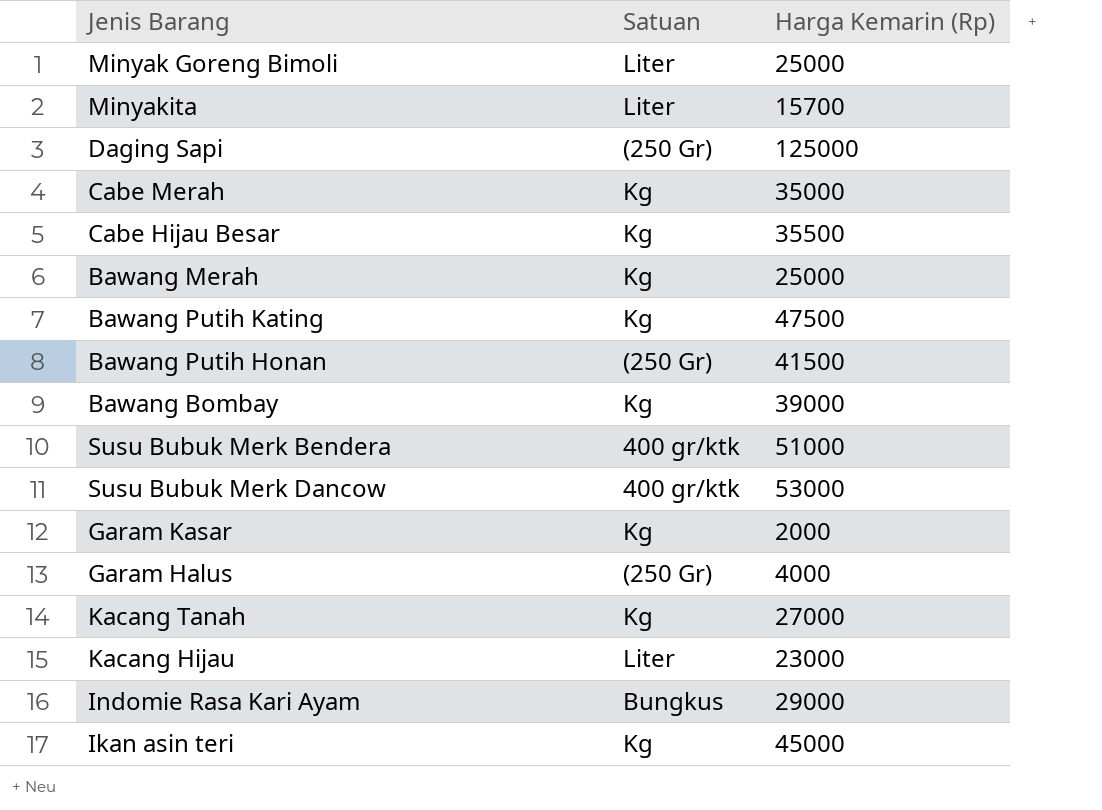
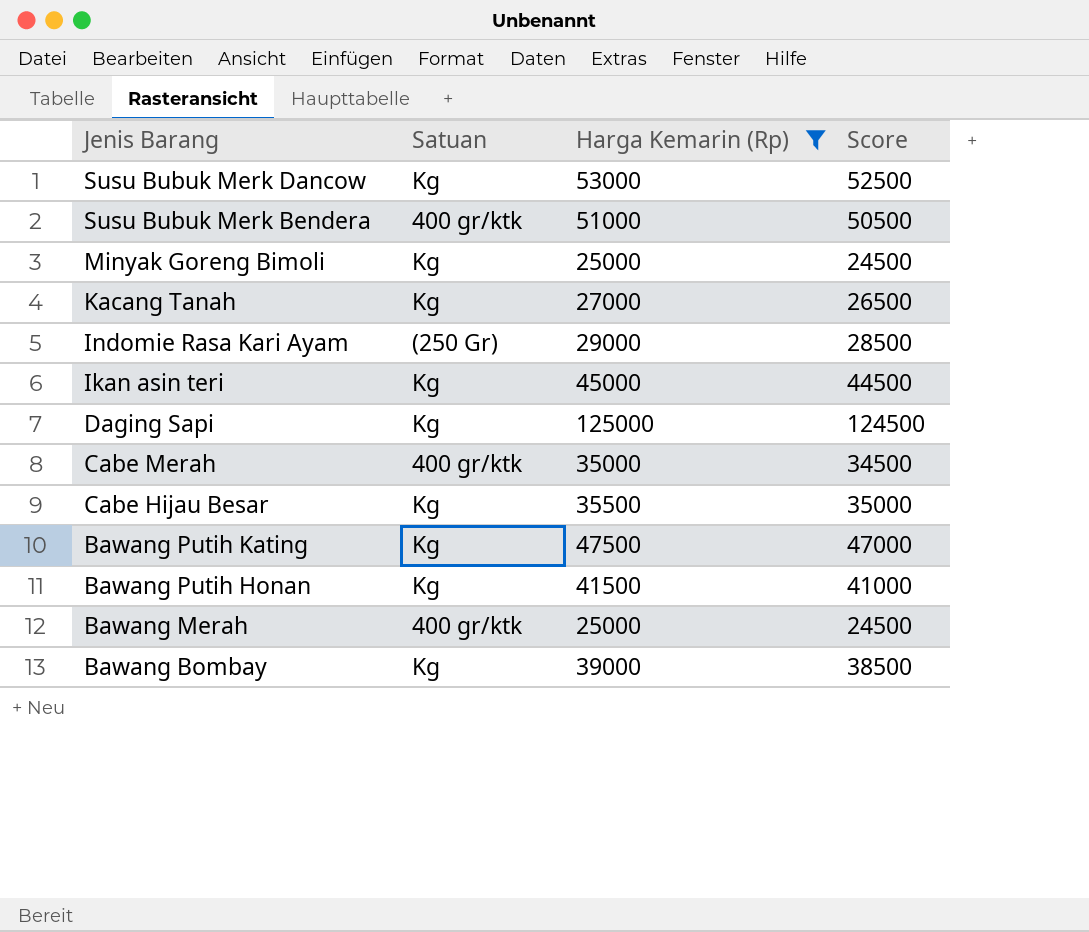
filter: none -> Harga Kemarin (Rp) >= 25000
row order: none -> Jenis Barang descending
column Score | formula: none -> [Harga Kemarin (Rp)] - 500
Susu Bubuk Merk Dancow | Satuan: 400 gr/ktk -> Kg
Minyak Goreng Bimoli | Satuan: Liter -> Kg
Indomie Rasa Kari Ayam | Satuan: Bungkus -> (250 Gr)
Daging Sapi | Satuan: (250 Gr) -> Kg
Cabe Merah | Satuan: Kg -> 400 gr/ktk
Bawang Putih Honan | Satuan: (250 Gr) -> Kg
Bawang Merah | Satuan: Kg -> 400 gr/ktk

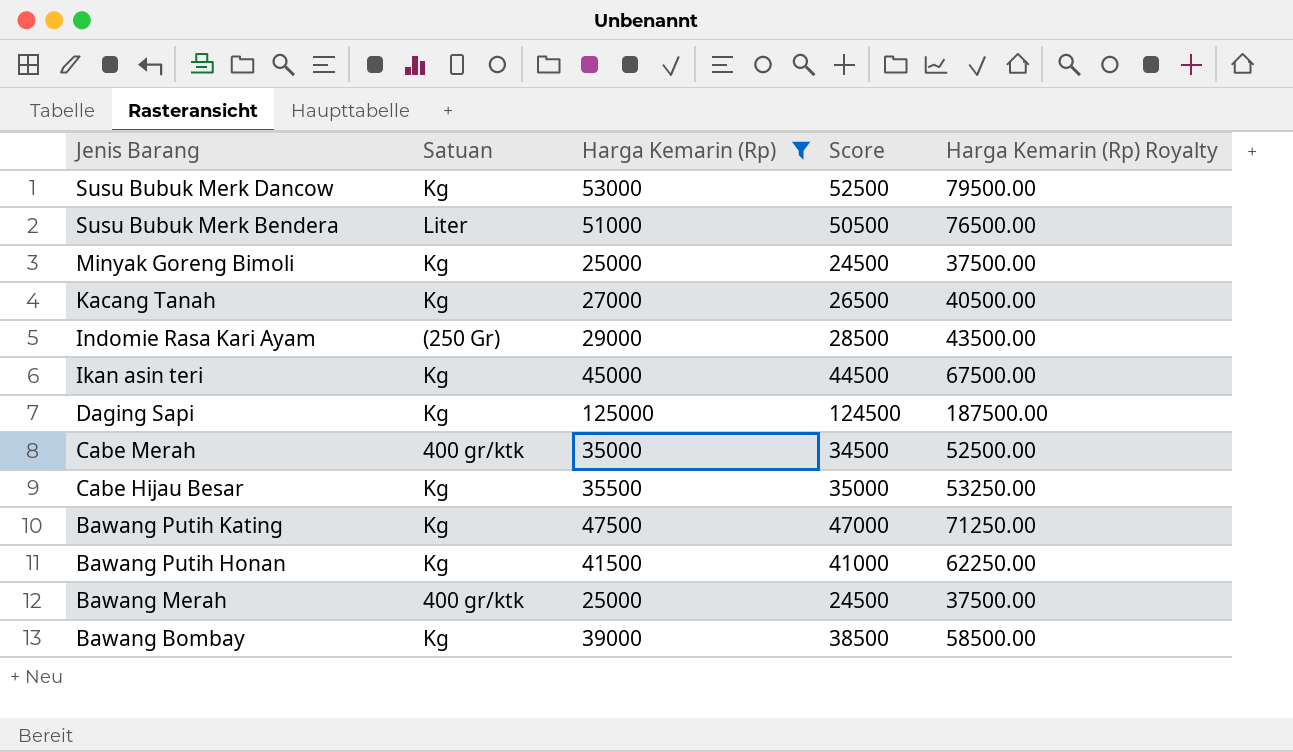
column Harga Kemarin (Rp) Royalty | formula: none -> [Harga Kemarin (Rp)] * 1.5
Susu Bubuk Merk Bendera | Satuan: 400 gr/ktk -> Liter

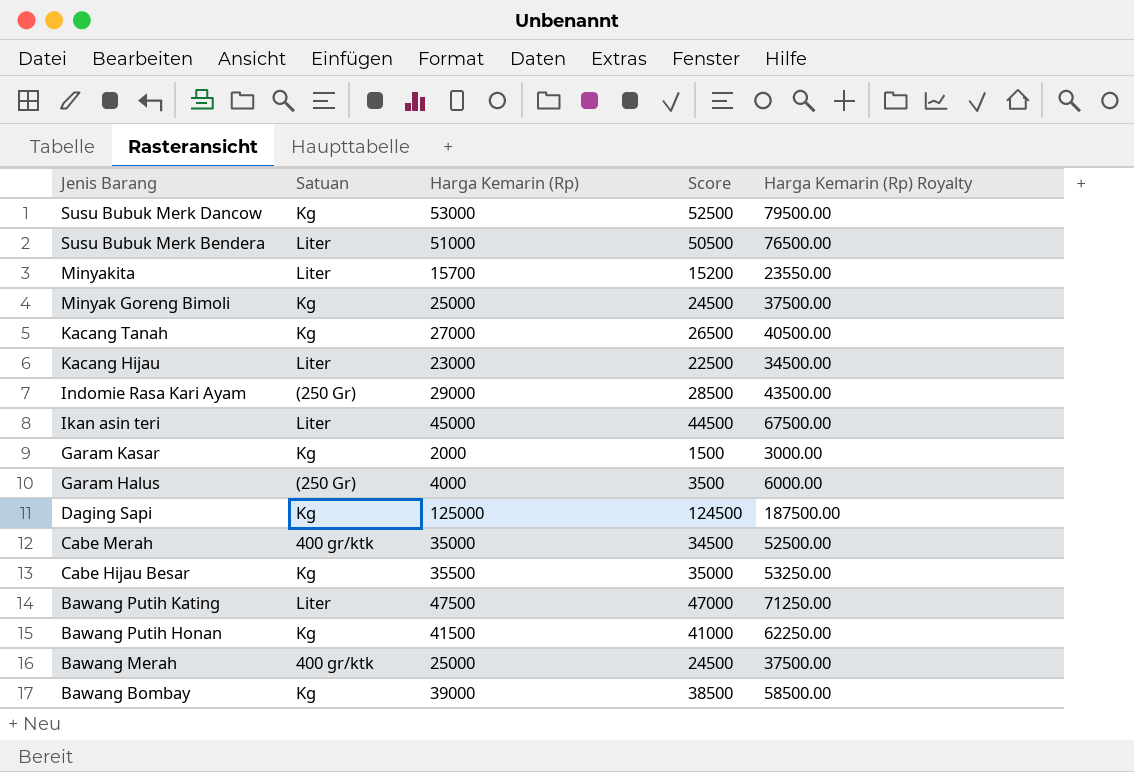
filter: Harga Kemarin (Rp) >= 25000 -> none
Ikan asin teri | Satuan: Kg -> Liter
Bawang Putih Kating | Satuan: Kg -> Liter

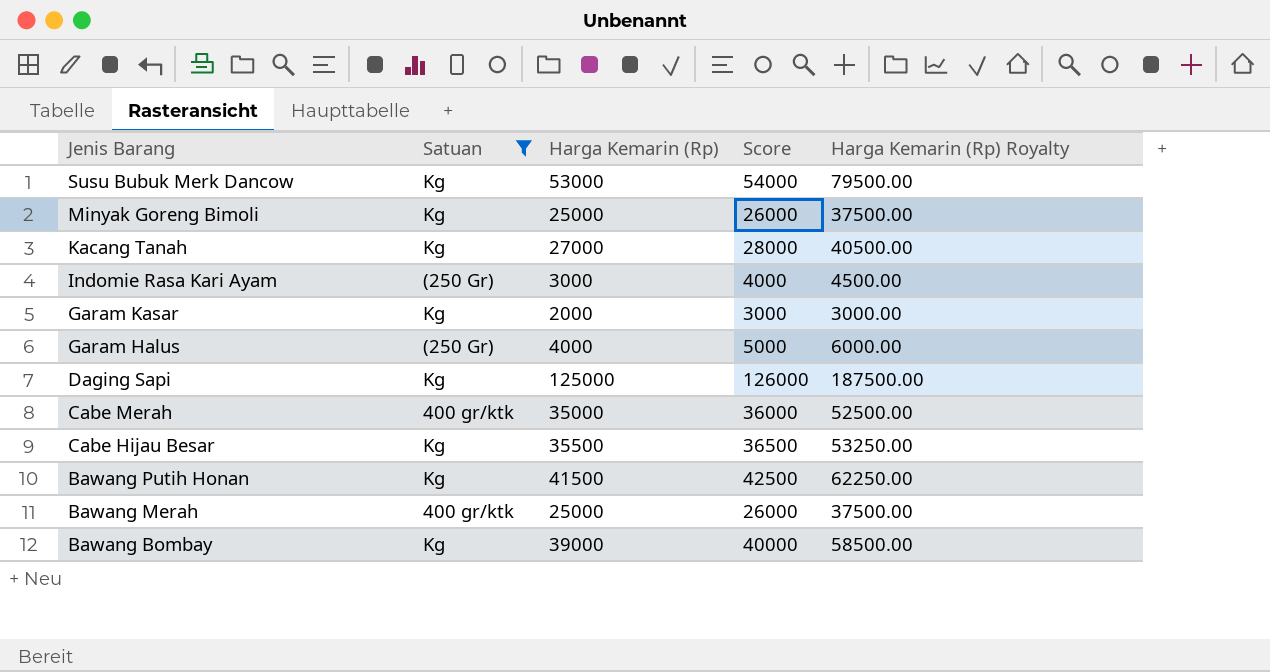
filter: none -> Satuan != Liter
column Score | formula: [Harga Kemarin (Rp)] - 500 -> [Harga Kemarin (Rp)] + 1000
Indomie Rasa Kari Ayam | Harga Kemarin (Rp): 29000 -> 3000
Indomie Rasa Kari Ayam | Harga Kemarin (Rp) Royalty: 43500.00 -> 4500.00

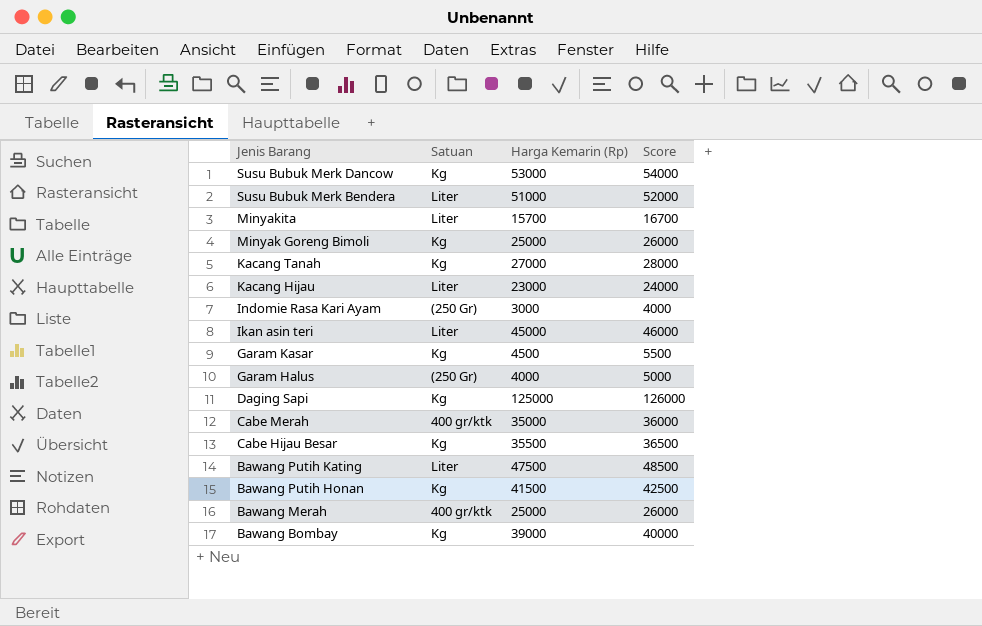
filter: Satuan != Liter -> none
column Harga Kemarin (Rp) Royalty | formula: [Harga Kemarin (Rp)] * 1.5 -> none
Garam Kasar | Harga Kemarin (Rp): 2000 -> 4500
Garam Kasar | Score: 3000 -> 5500

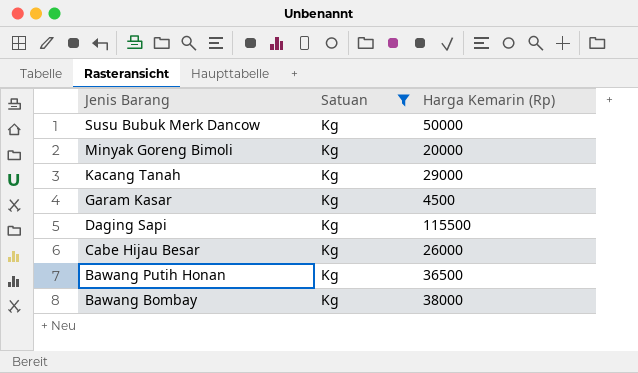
filter: none -> Satuan = Kg
column Score | formula: [Harga Kemarin (Rp)] + 1000 -> none
Susu Bubuk Merk Dancow | Harga Kemarin (Rp): 53000 -> 50000
Minyak Goreng Bimoli | Harga Kemarin (Rp): 25000 -> 20000
Kacang Tanah | Harga Kemarin (Rp): 27000 -> 29000
Daging Sapi | Harga Kemarin (Rp): 125000 -> 115500
Cabe Hijau Besar | Harga Kemarin (Rp): 35500 -> 26000
Bawang Putih Honan | Harga Kemarin (Rp): 41500 -> 36500
Bawang Bombay | Harga Kemarin (Rp): 39000 -> 38000

